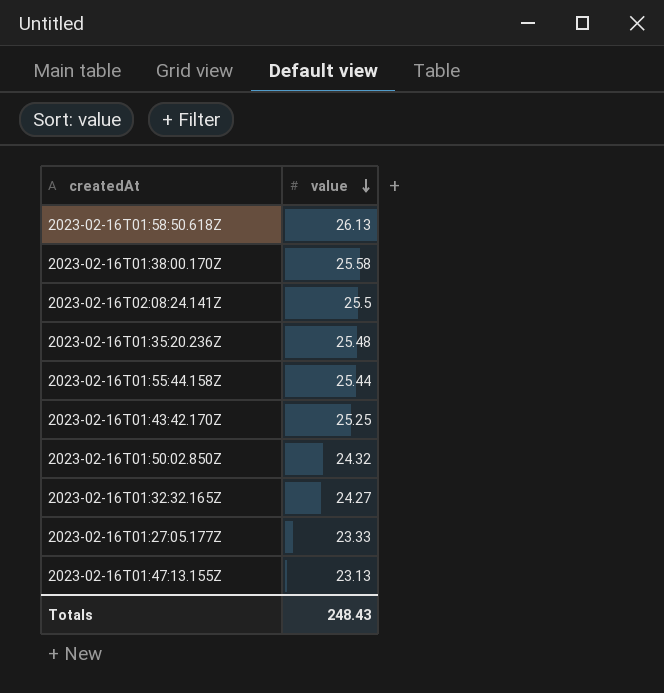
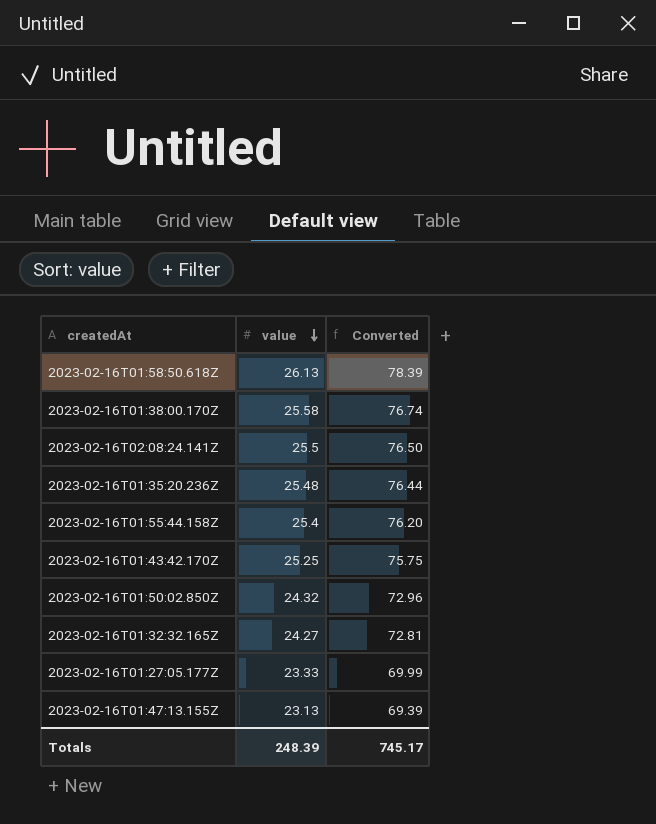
column Converted | formula: none -> [value] * 3
2023-02-16T01:55:44.158Z | value: 25.44 -> 25.4
Totals | value: 248.43 -> 248.39

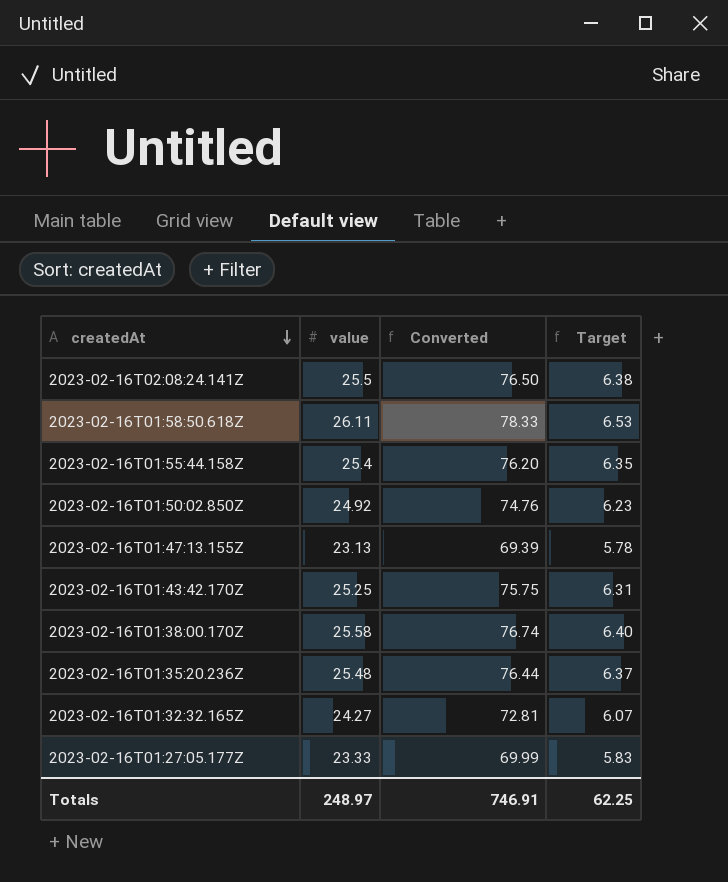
row order: value descending -> createdAt descending
column Target | formula: none -> [value] * 0.25
2023-02-16T01:58:50.618Z | value: 26.13 -> 26.11
2023-02-16T01:58:50.618Z | Converted: 78.39 -> 78.33
2023-02-16T01:50:02.850Z | value: 24.32 -> 24.92
2023-02-16T01:50:02.850Z | Converted: 72.96 -> 74.76
Totals | value: 248.39 -> 248.97
Totals | Converted: 745.17 -> 746.91

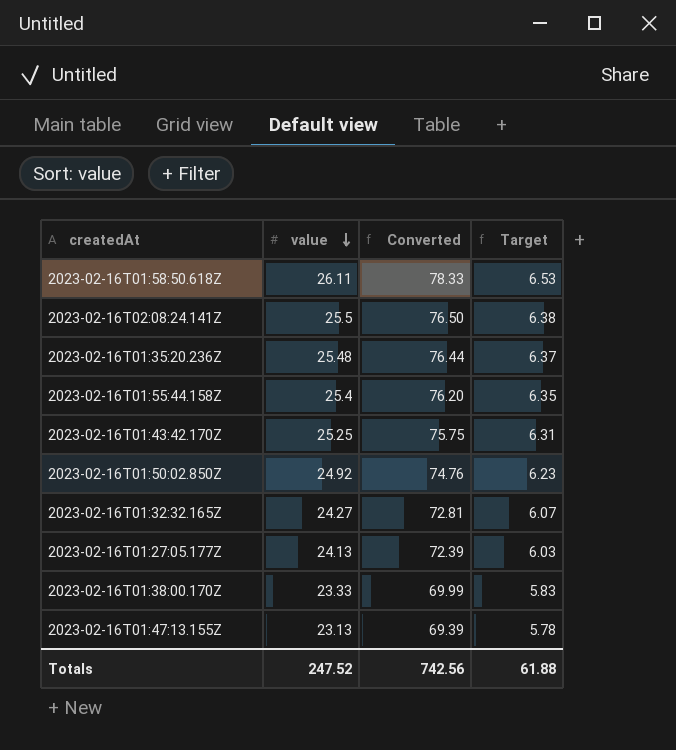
row order: createdAt descending -> value descending
2023-02-16T01:27:05.177Z | value: 23.33 -> 24.13
2023-02-16T01:27:05.177Z | Converted: 69.99 -> 72.39
2023-02-16T01:27:05.177Z | Target: 5.83 -> 6.03
2023-02-16T01:38:00.170Z | value: 25.58 -> 23.33
2023-02-16T01:38:00.170Z | Converted: 76.74 -> 69.99
2023-02-16T01:38:00.170Z | Target: 6.40 -> 5.83
Totals | value: 248.97 -> 247.52
Totals | Converted: 746.91 -> 742.56
Totals | Target: 62.25 -> 61.88

